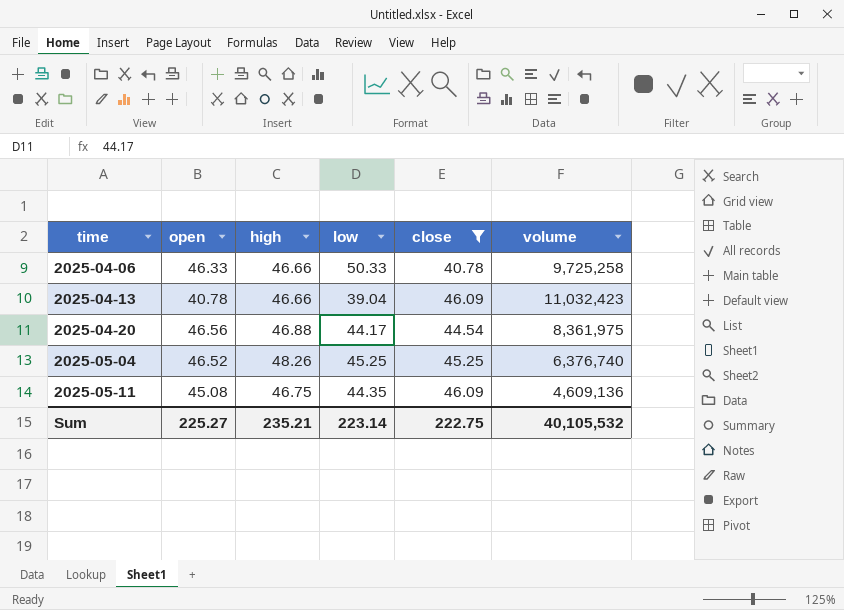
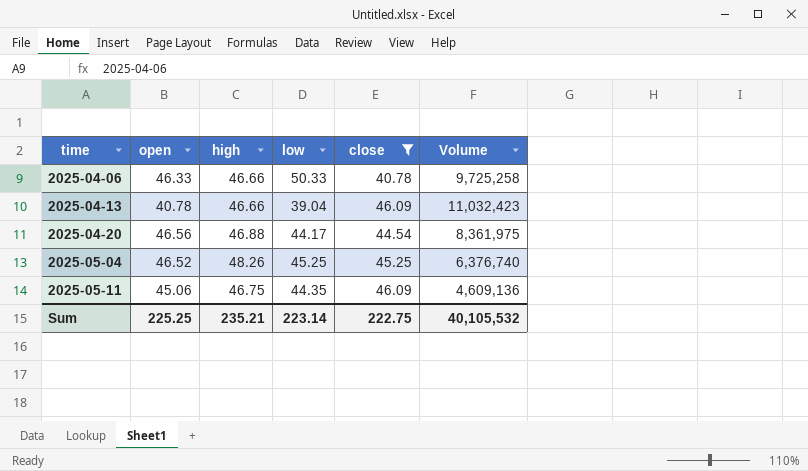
column name: volume -> Volume
2025-05-11 | open: 45.08 -> 45.06
Sum | open: 225.27 -> 225.25

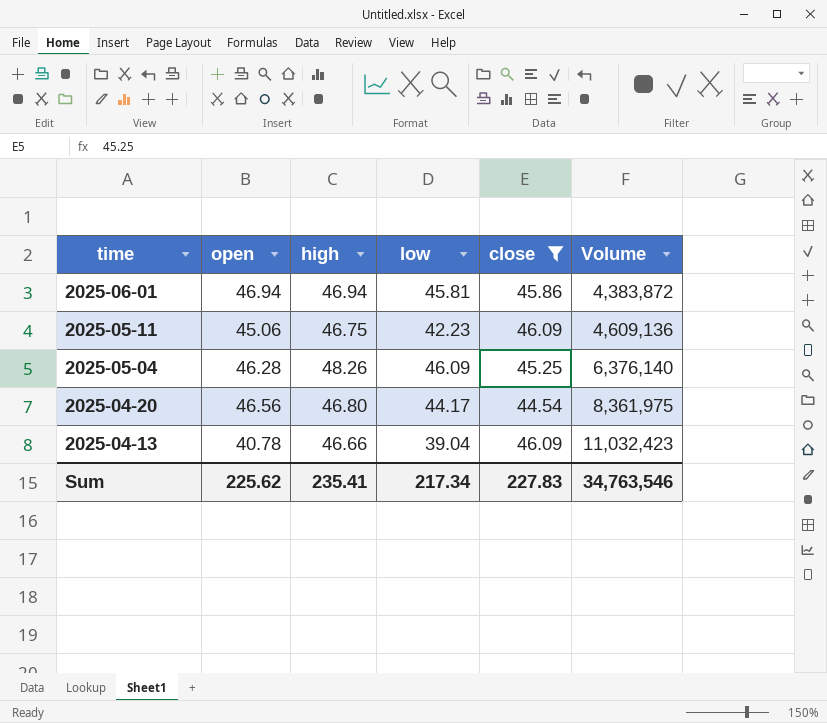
row order: time ascending -> time descending
row 2025-04-06: 46.33 | 46.66 | 50.33 | 40.78 | 9,725,258 -> none
row 2025-06-01: none -> 46.94 | 46.94 | 45.81 | 45.86 | 4,383,872
2025-05-11 | low: 44.35 -> 42.23
2025-05-04 | open: 46.52 -> 46.28
2025-05-04 | low: 45.25 -> 46.09
2025-05-04 | Volume: 6,376,740 -> 6,376,140
2025-04-20 | high: 46.88 -> 46.80
Sum | open: 225.25 -> 225.62
Sum | high: 235.21 -> 235.41
Sum | low: 223.14 -> 217.34
Sum | close: 222.75 -> 227.83
Sum | Volume: 40,105,532 -> 34,763,546

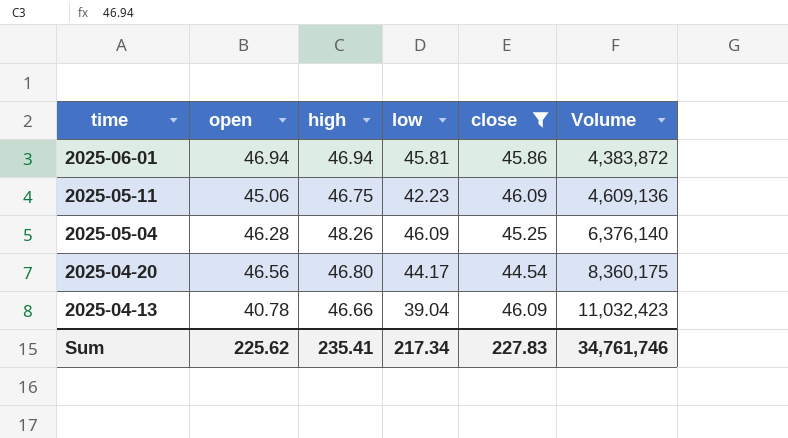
2025-04-20 | Volume: 8,361,975 -> 8,360,175
Sum | Volume: 34,763,546 -> 34,761,746

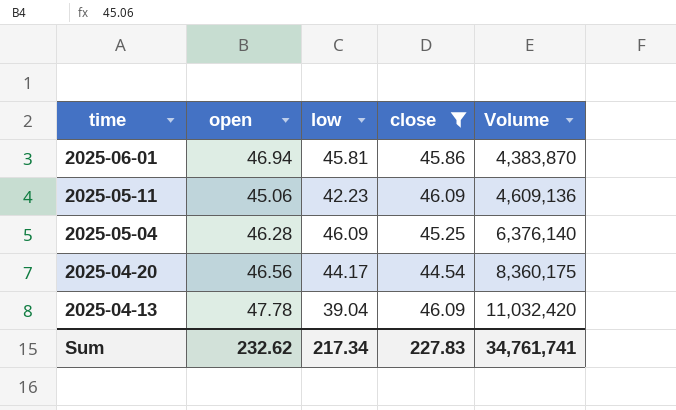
column high | position: 3 -> none
2025-06-01 | Volume: 4,383,872 -> 4,383,870
2025-04-13 | open: 40.78 -> 47.78
2025-04-13 | Volume: 11,032,423 -> 11,032,420
Sum | open: 225.62 -> 232.62
Sum | Volume: 34,761,746 -> 34,761,741

